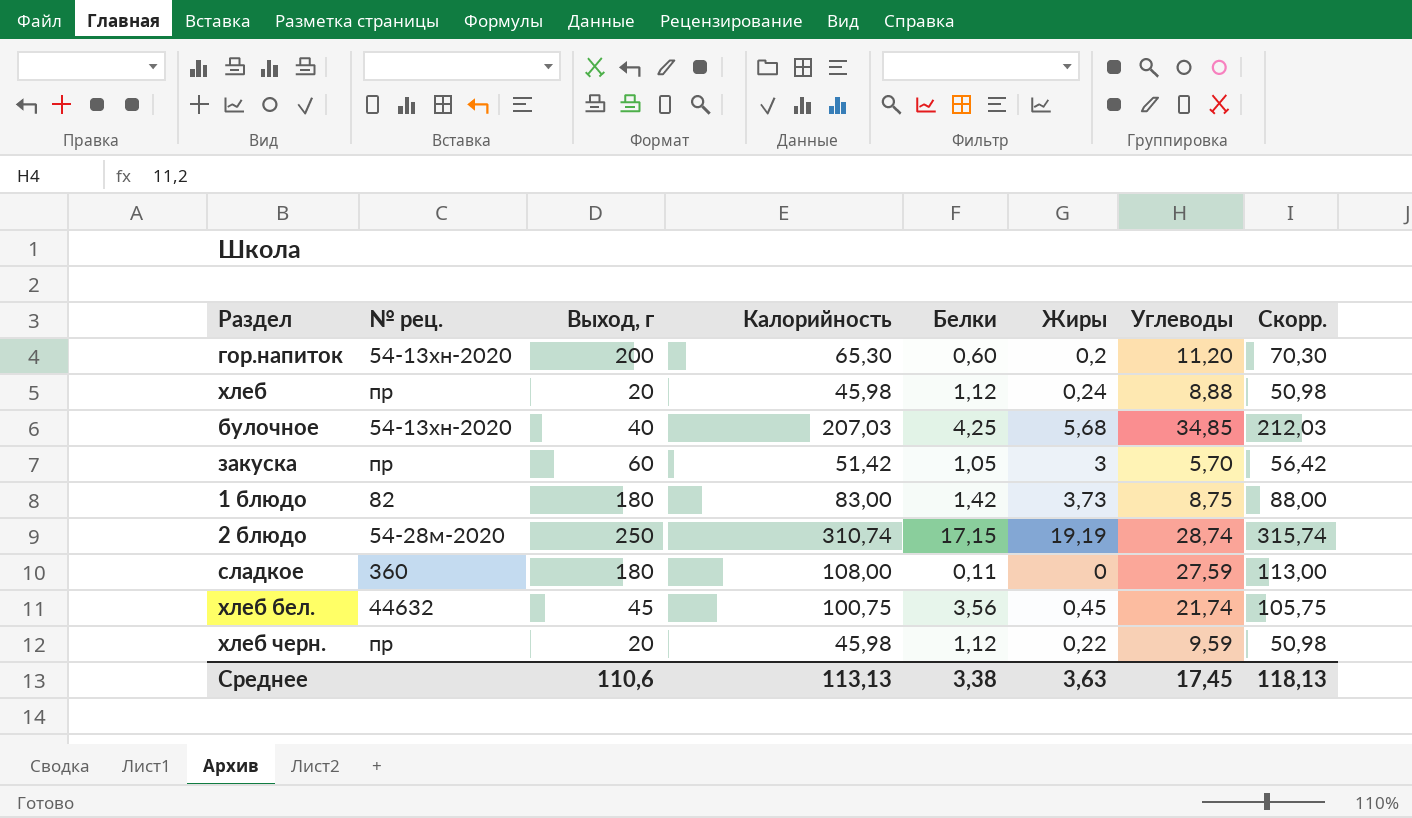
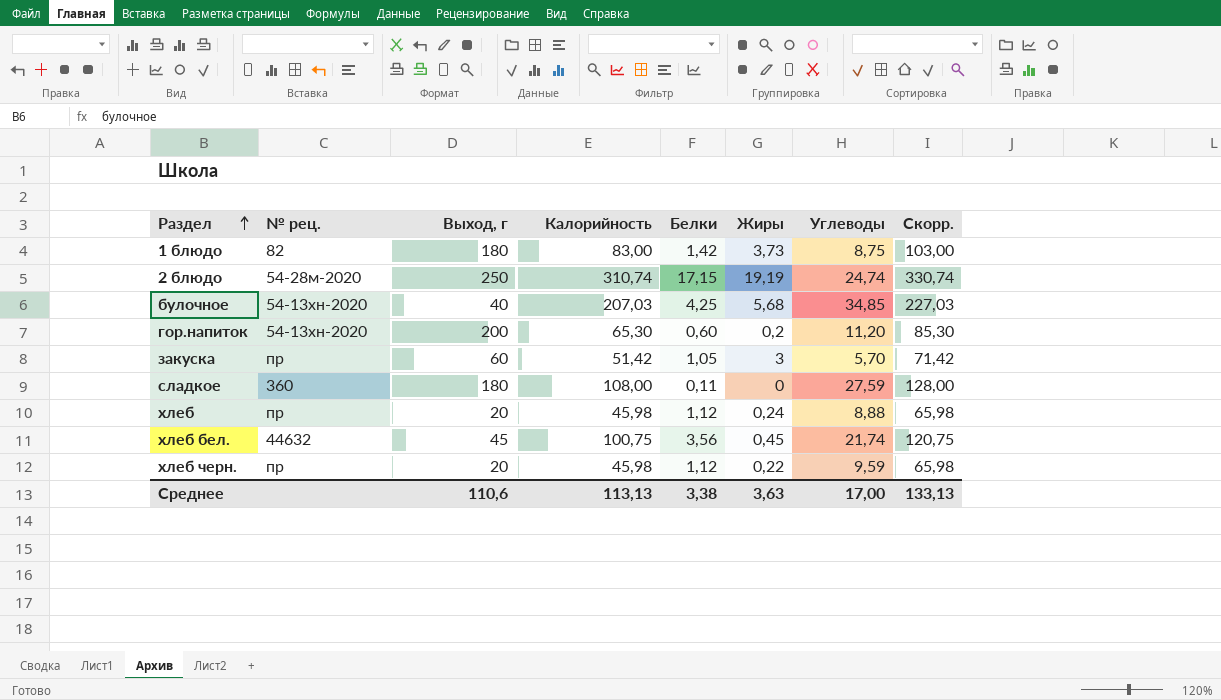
row order: none -> Раздел ascending
column Скорр. | formula: [Калорийность] + 5 -> [Калорийность] + 20
2 блюдо | Углеводы: 28,74 -> 24,74
Среднее | Углеводы: 17,45 -> 17,00
Среднее | Скорр.: 118,13 -> 133,13

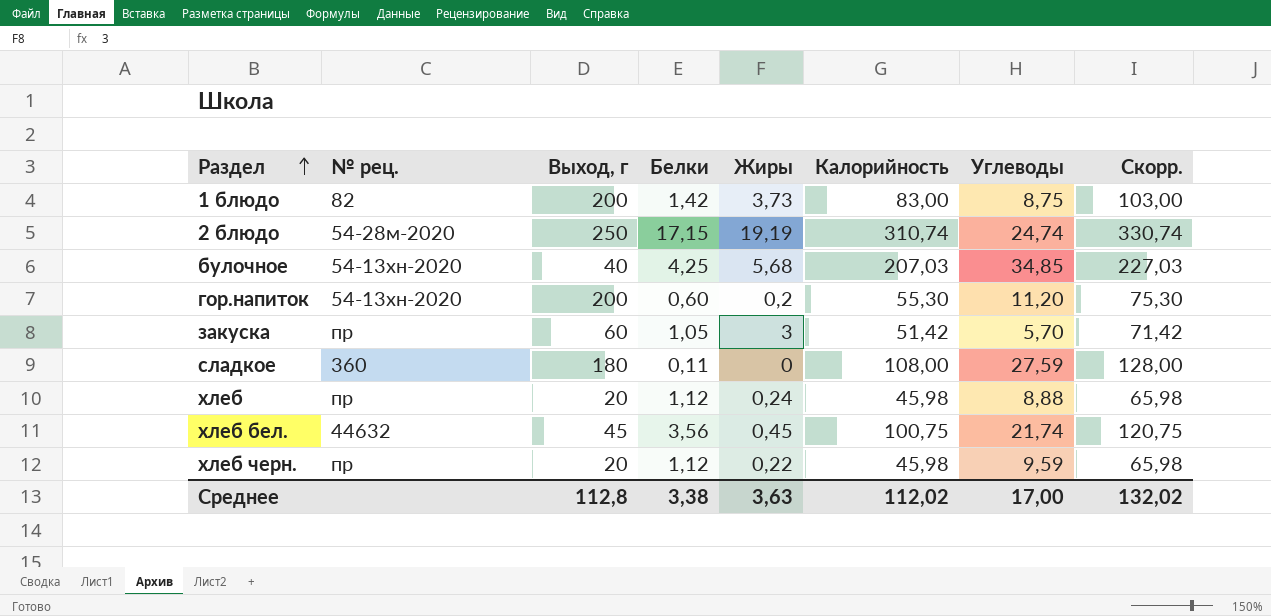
column Калорийность | position: 4 -> 6
1 блюдо | Выход, г: 180 -> 200
гор.напиток | Калорийность: 65,30 -> 55,30
гор.напиток | Скорр.: 85,30 -> 75,30
Среднее | Выход, г: 110,6 -> 112,8
Среднее | Калорийность: 113,13 -> 112,02
Среднее | Скорр.: 133,13 -> 132,02

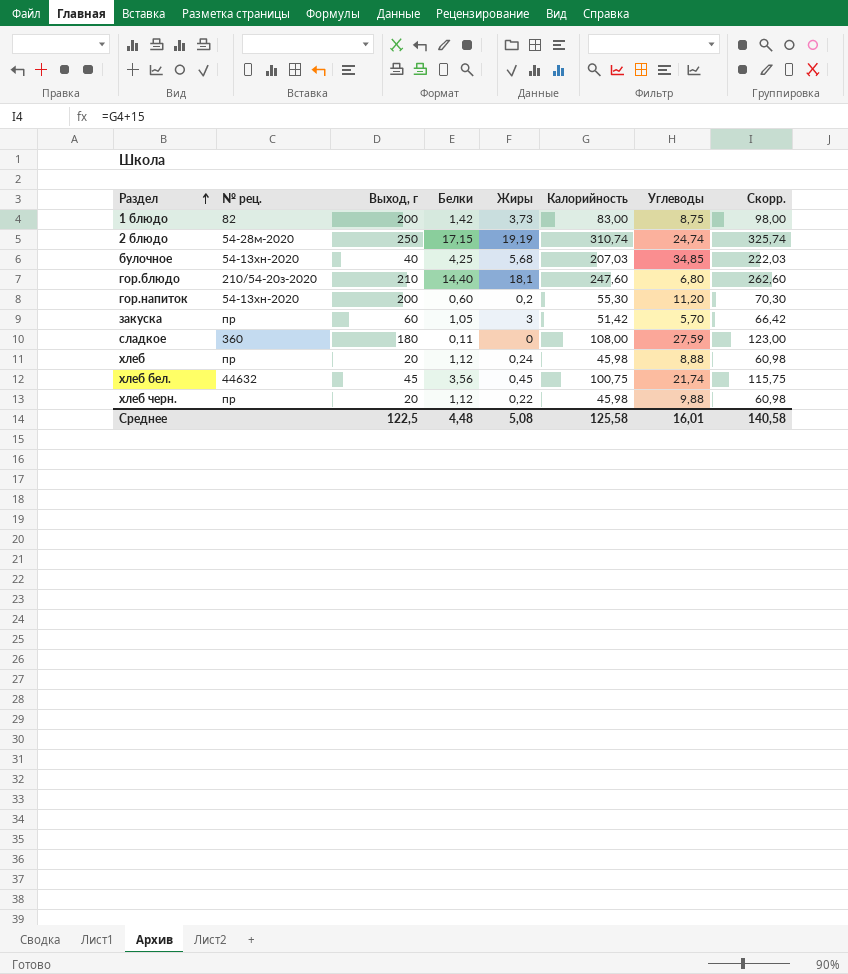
column Скорр. | formula: [Калорийность] + 20 -> [Калорийность] + 15
row гор.блюдо: none -> 210/54-20з-2020 | 210 | 14,40 | 18,1 | 247,60 | 6,80 | 262,60
хлеб черн. | Углеводы: 9,59 -> 9,88
Среднее | Выход, г: 112,8 -> 122,5
Среднее | Белки: 3,38 -> 4,48
Среднее | Жиры: 3,63 -> 5,08
Среднее | Калорийность: 112,02 -> 125,58
Среднее | Углеводы: 17,00 -> 16,01
Среднее | Скорр.: 132,02 -> 140,58

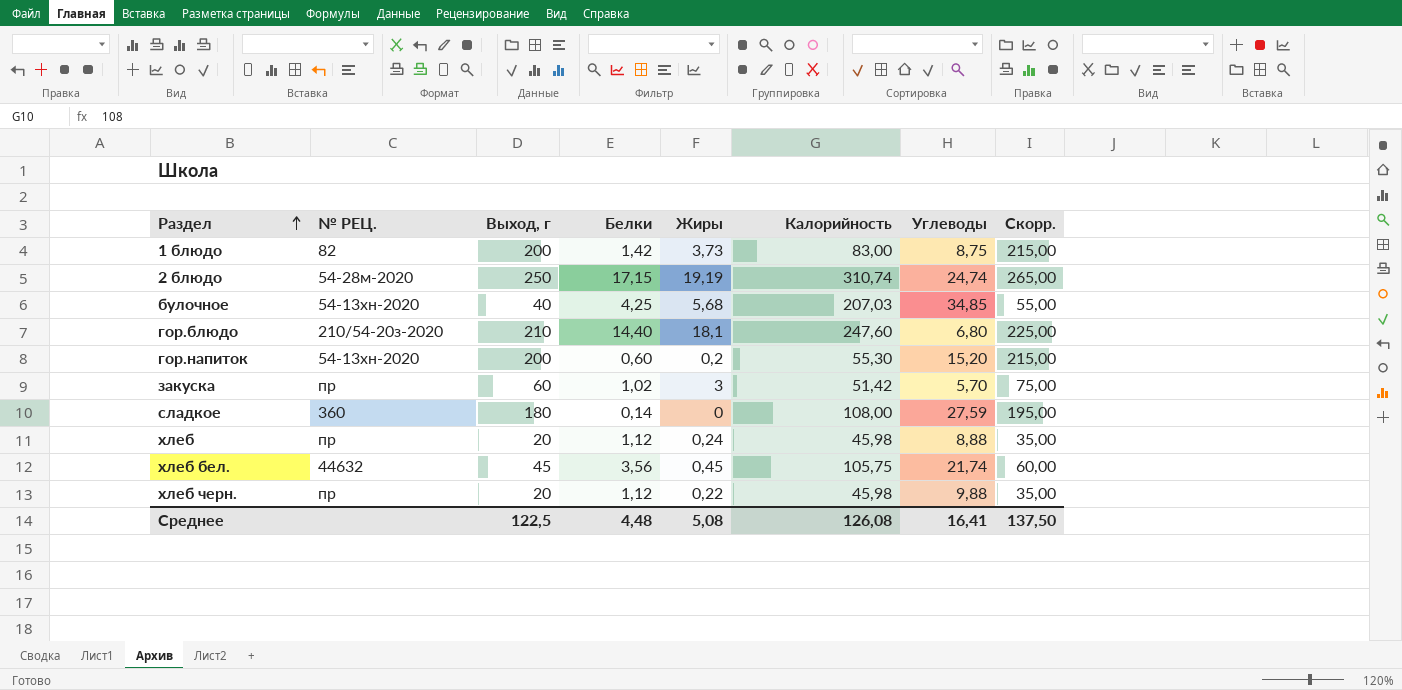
column name: № рец. -> № РЕЦ.
column Скорр. | formula: [Калорийность] + 15 -> [Выход, г] + 15
гор.напиток | Углеводы: 11,20 -> 15,20
закуска | Белки: 1,05 -> 1,02
сладкое | Белки: 0,11 -> 0,14
хлеб бел. | Калорийность: 100,75 -> 105,75
Среднее | Калорийность: 125,58 -> 126,08
Среднее | Углеводы: 16,01 -> 16,41
Среднее | Скорр.: 140,58 -> 137,50

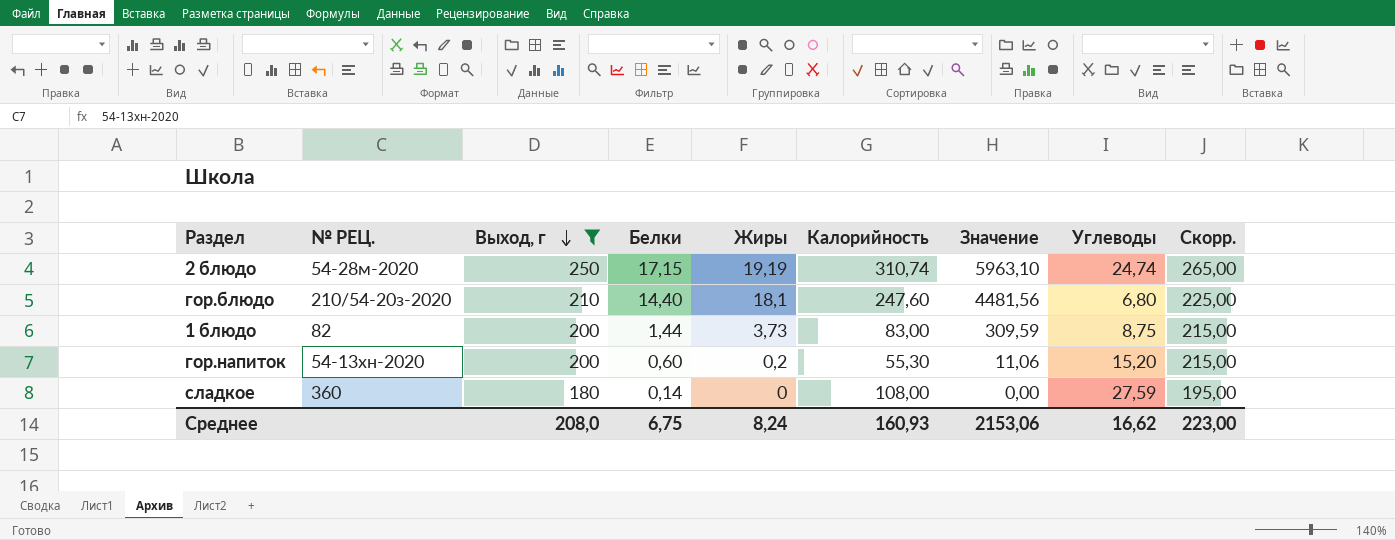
filter: none -> Выход, г >= 180
row order: Раздел ascending -> Выход, г descending
column Значение | formula: none -> [Жиры] * [Калорийность]
1 блюдо | Белки: 1,42 -> 1,44
Среднее | Выход, г: 122,5 -> 208,0
Среднее | Белки: 4,48 -> 6,75
Среднее | Жиры: 5,08 -> 8,24
Среднее | Калорийность: 126,08 -> 160,93
Среднее | Углеводы: 16,41 -> 16,62
Среднее | Скорр.: 137,50 -> 223,00

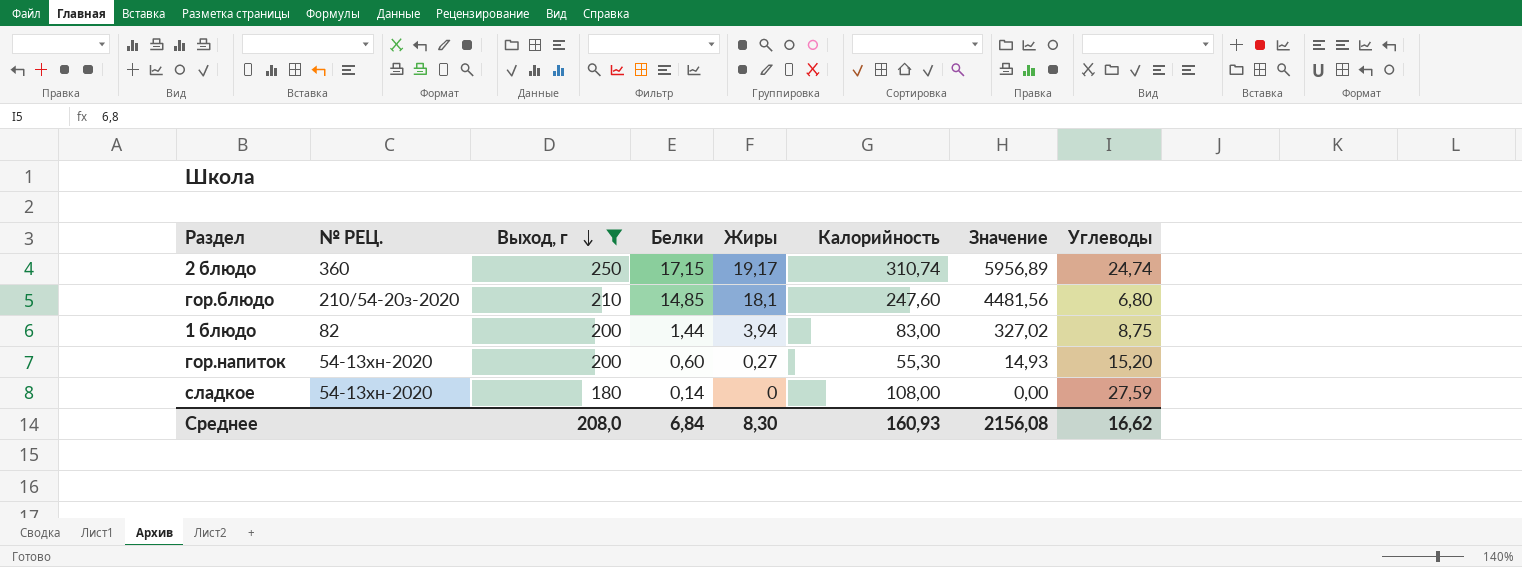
column Скорр. | formula: [Выход, г] + 15 -> none
2 блюдо | № РЕЦ.: 54-28м-2020 -> 360
2 блюдо | Жиры: 19,19 -> 19,17
2 блюдо | Значение: 5963,10 -> 5956,89
гор.блюдо | Белки: 14,40 -> 14,85
1 блюдо | Жиры: 3,73 -> 3,94
1 блюдо | Значение: 309,59 -> 327,02
гор.напиток | Жиры: 0,2 -> 0,27
гор.напиток | Значение: 11,06 -> 14,93
сладкое | № РЕЦ.: 360 -> 54-13хн-2020
Среднее | Белки: 6,75 -> 6,84
Среднее | Жиры: 8,24 -> 8,30
Среднее | Значение: 2153,06 -> 2156,08

